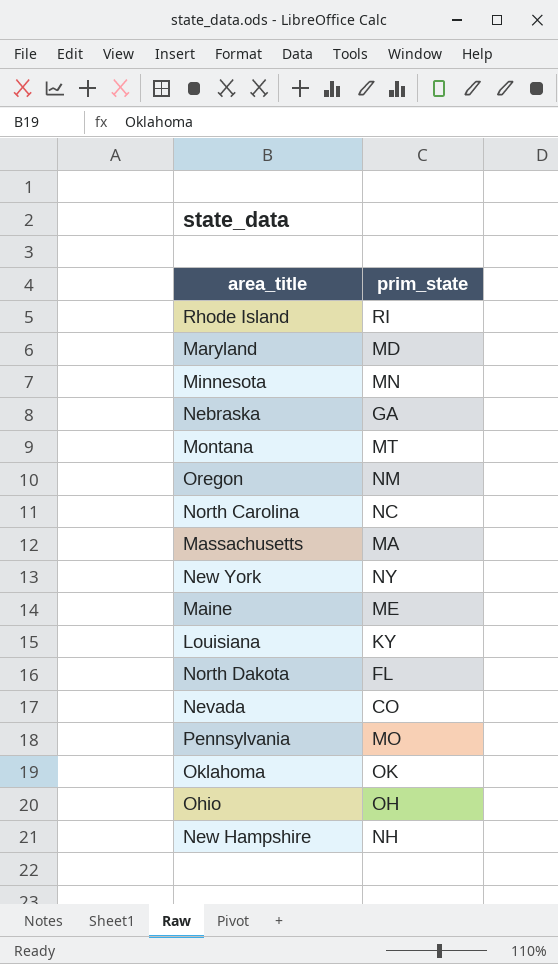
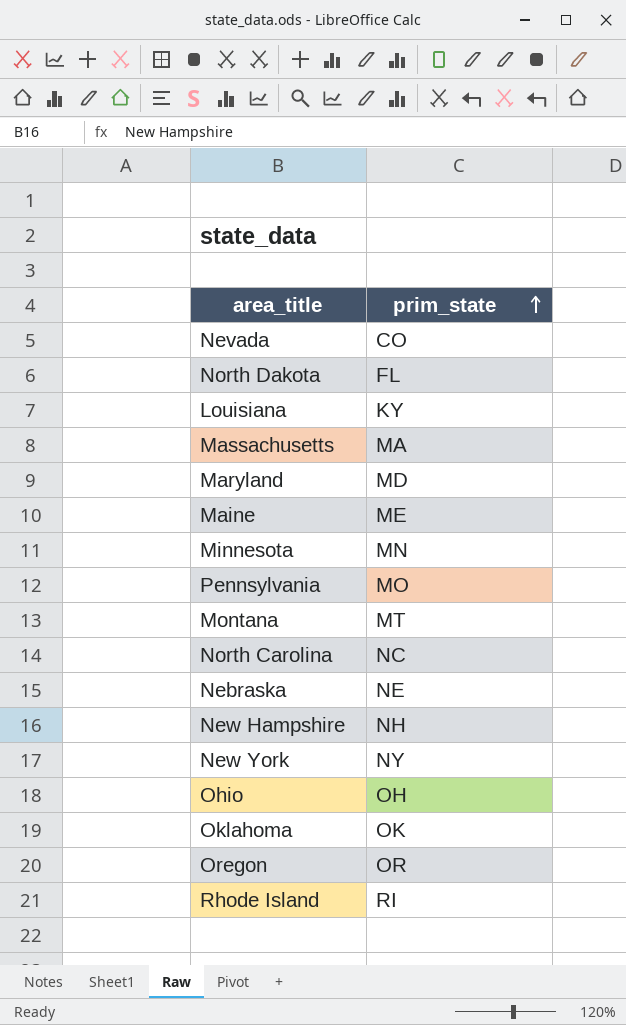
row order: none -> prim_state ascending
Nebraska | prim_state: GA -> NE
Oregon | prim_state: NM -> OR

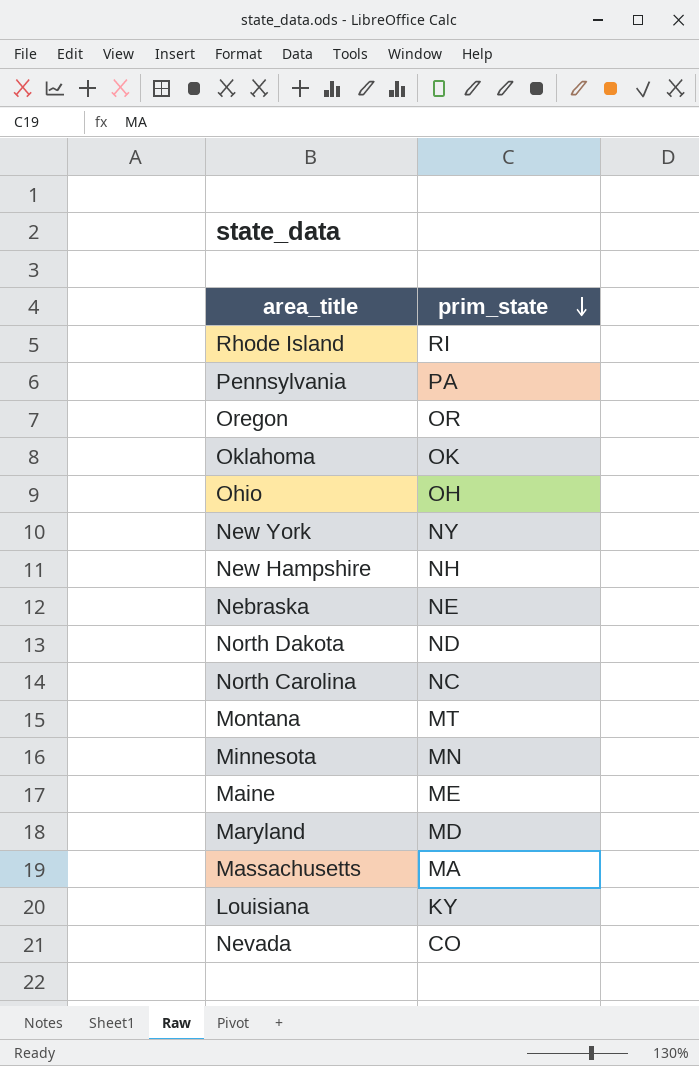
row order: prim_state ascending -> prim_state descending
Pennsylvania | prim_state: MO -> PA
North Dakota | prim_state: FL -> ND

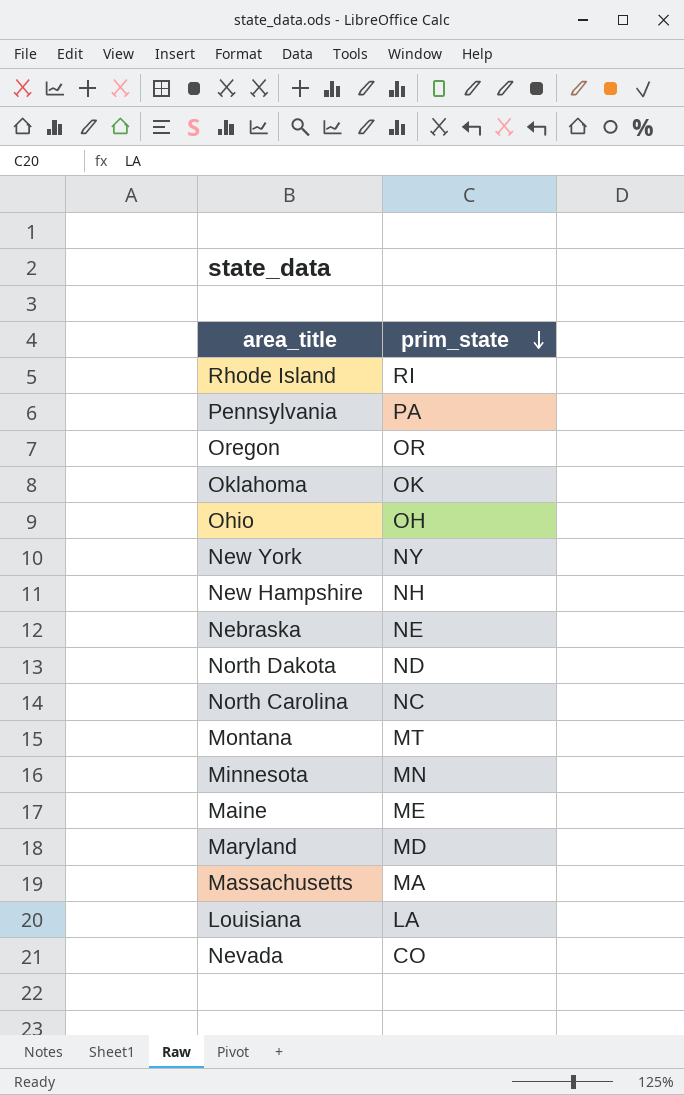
Louisiana | prim_state: KY -> LA

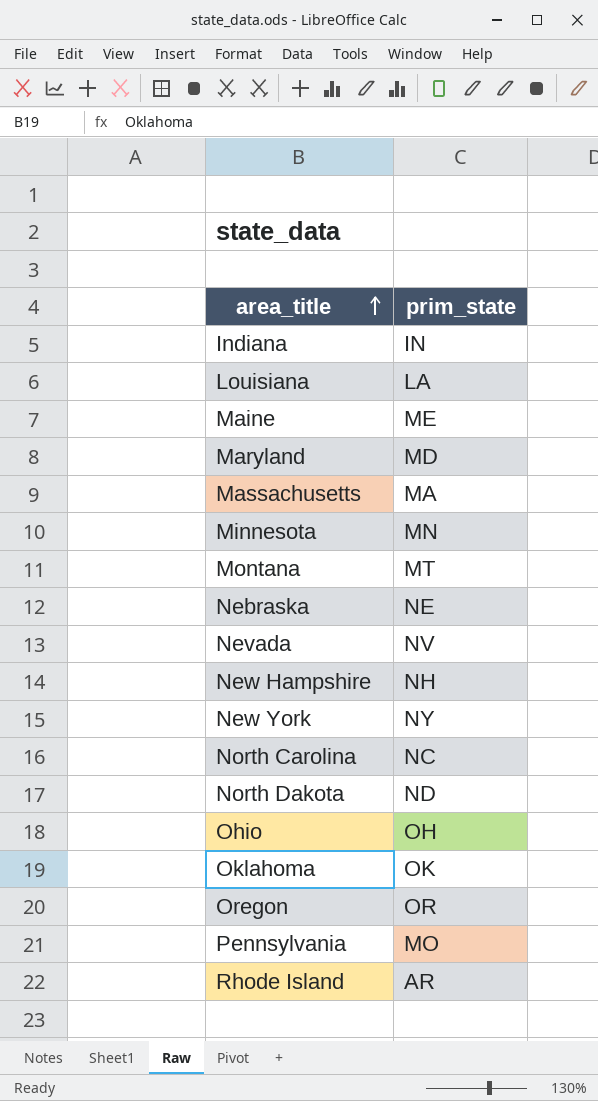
row order: prim_state descending -> area_title ascending
row Indiana: none -> IN
Nevada | prim_state: CO -> NV
Pennsylvania | prim_state: PA -> MO
Rhode Island | prim_state: RI -> AR

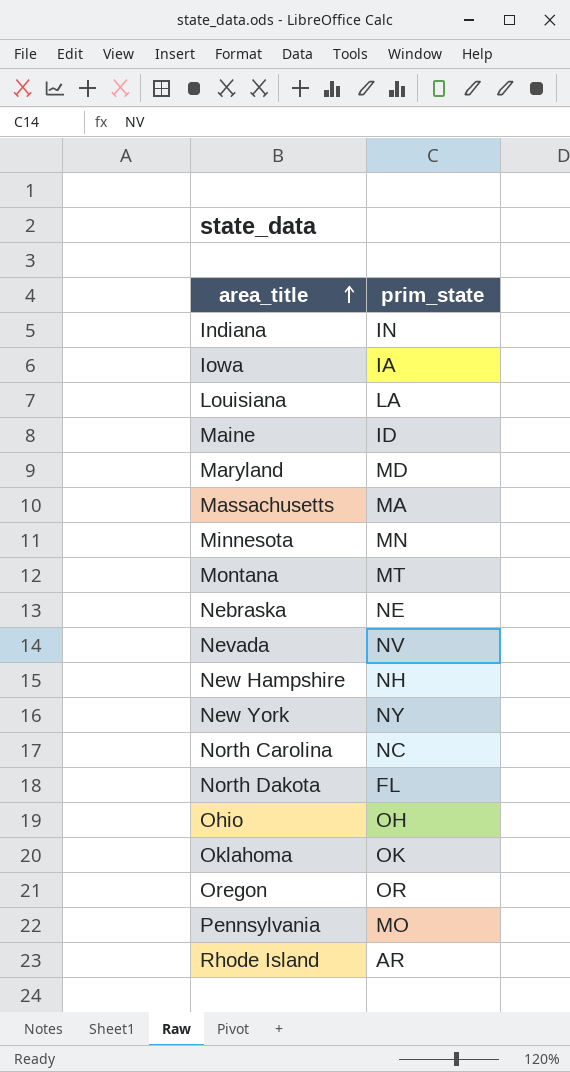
row Iowa: none -> IA
Maine | prim_state: ME -> ID
North Dakota | prim_state: ND -> FL

